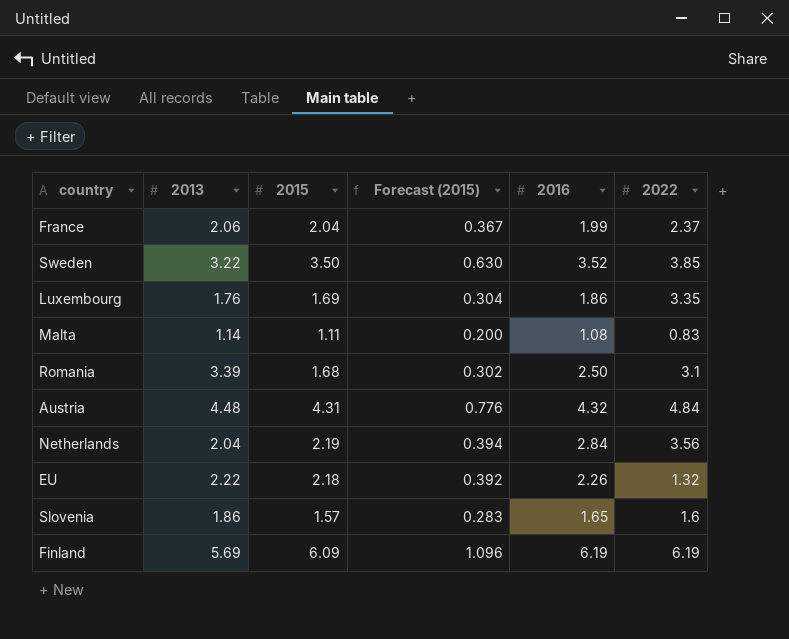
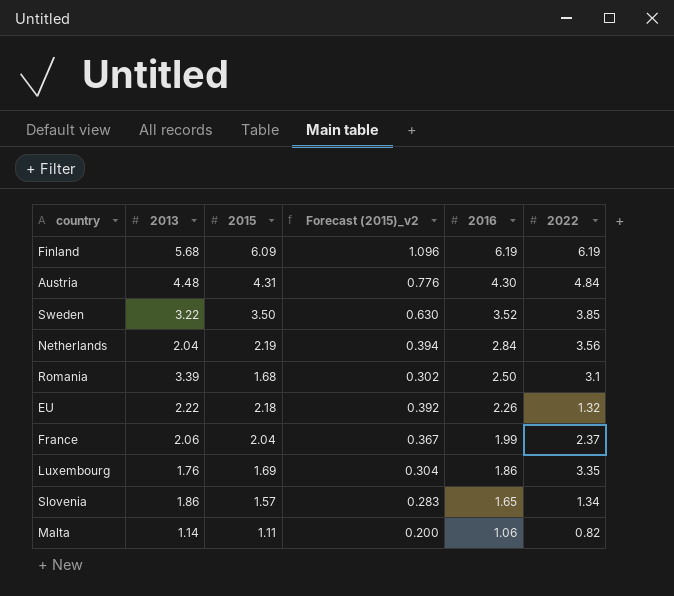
row order: none -> 2016 descending
column name: Forecast (2015) -> Forecast (2015)_v2
Finland | 2013: 5.69 -> 5.68
Austria | 2016: 4.32 -> 4.30
Slovenia | 2022: 1.6 -> 1.34
Malta | 2016: 1.08 -> 1.06
Malta | 2022: 0.83 -> 0.82

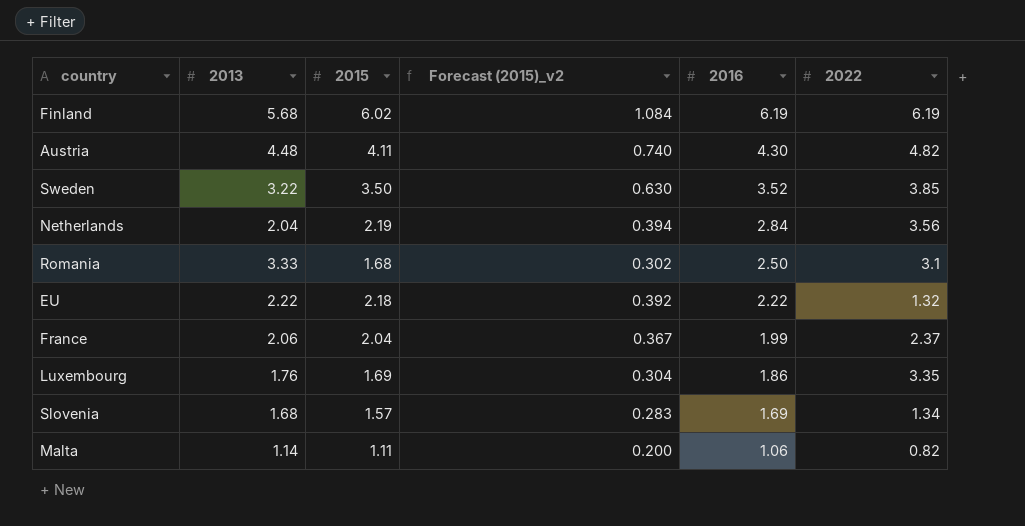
Finland | 2015: 6.09 -> 6.02
Finland | Forecast (2015)_v2: 1.096 -> 1.084
Austria | 2015: 4.31 -> 4.11
Austria | Forecast (2015)_v2: 0.776 -> 0.740
Austria | 2022: 4.84 -> 4.82
Romania | 2013: 3.39 -> 3.33
EU | 2016: 2.26 -> 2.22
Slovenia | 2013: 1.86 -> 1.68
Slovenia | 2016: 1.65 -> 1.69

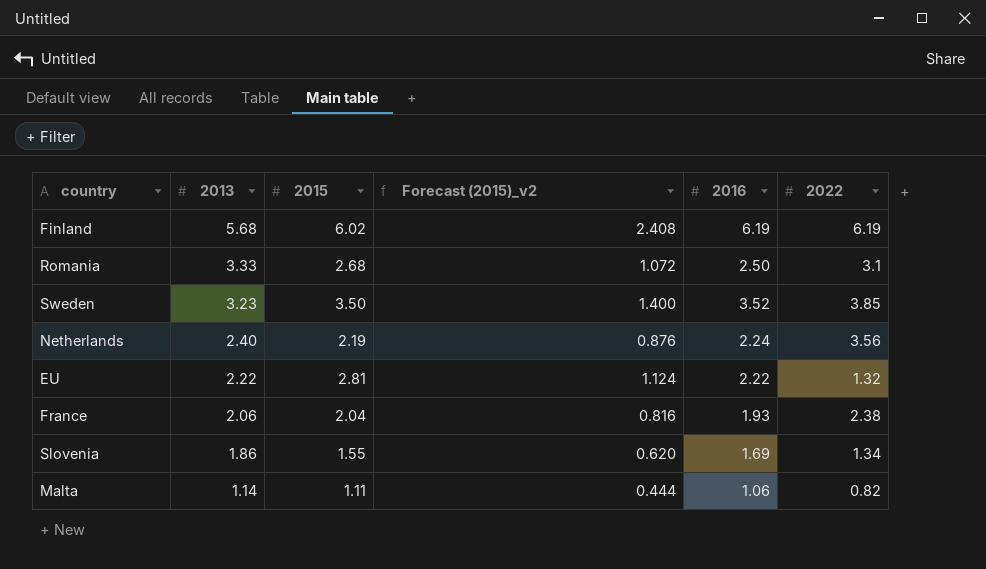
row order: 2016 descending -> 2013 descending
column Forecast (2015)_v2 | formula: [2015] * 0.18 -> [2015] * 0.4
row Austria: 4.48 | 4.11 | 0.740 | 4.30 | 4.82 -> none
row Luxembourg: 1.76 | 1.69 | 0.304 | 1.86 | 3.35 -> none
Romania | 2015: 1.68 -> 2.68
Sweden | 2013: 3.22 -> 3.23
Netherlands | 2013: 2.04 -> 2.40
Netherlands | 2016: 2.84 -> 2.24
EU | 2015: 2.18 -> 2.81
France | 2016: 1.99 -> 1.93
France | 2022: 2.37 -> 2.38
Slovenia | 2013: 1.68 -> 1.86
Slovenia | 2015: 1.57 -> 1.55

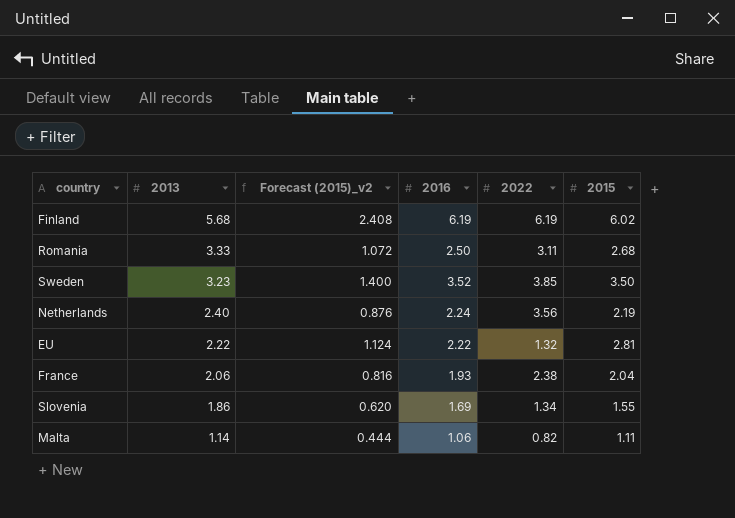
column 2015 | position: 3 -> 6
Romania | 2022: 3.1 -> 3.11

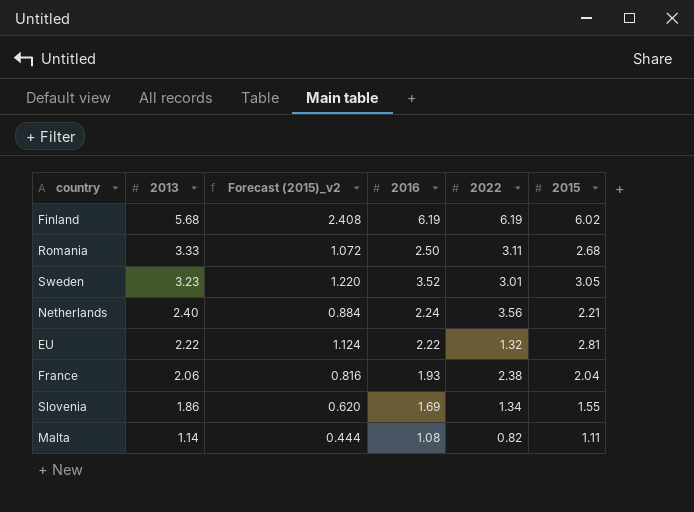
Sweden | Forecast (2015)_v2: 1.400 -> 1.220
Sweden | 2022: 3.85 -> 3.01
Sweden | 2015: 3.50 -> 3.05
Netherlands | Forecast (2015)_v2: 0.876 -> 0.884
Netherlands | 2015: 2.19 -> 2.21
Malta | 2016: 1.06 -> 1.08

